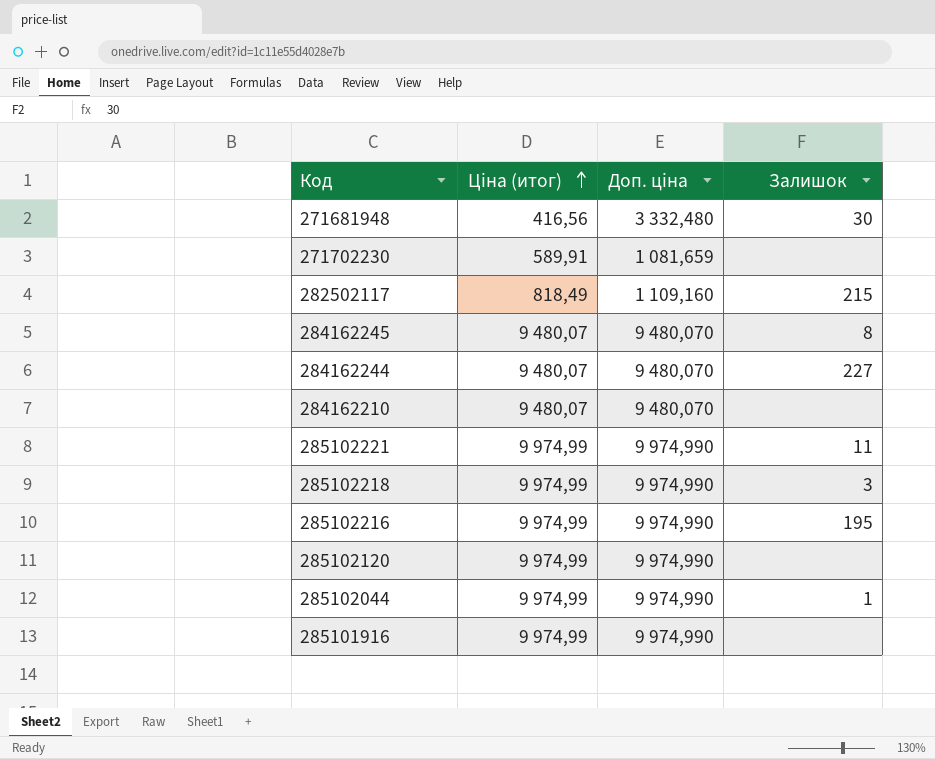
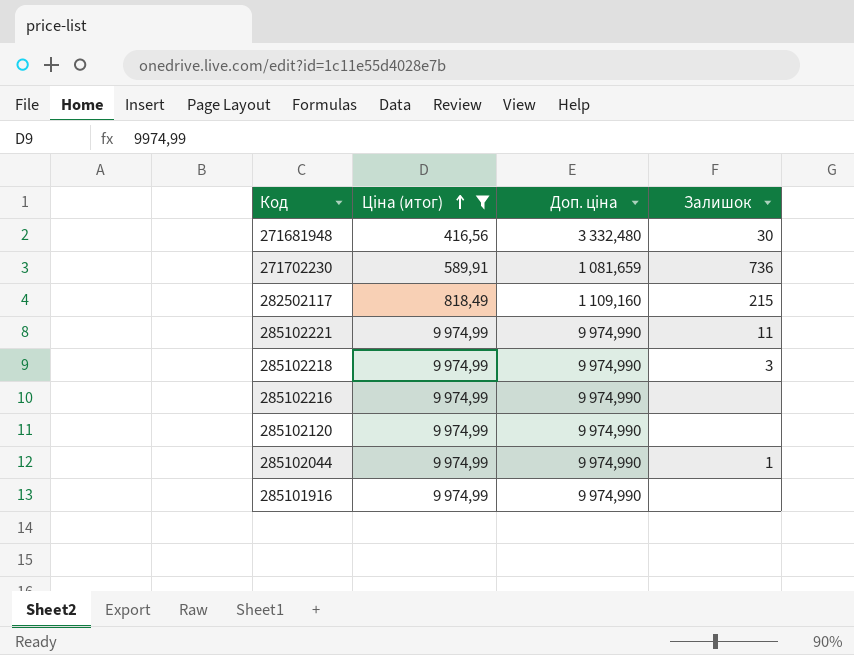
filter: none -> Ціна (итог) != 9 480,07
271702230 | Залишок: none -> 736
285102216 | Залишок: 195 -> none

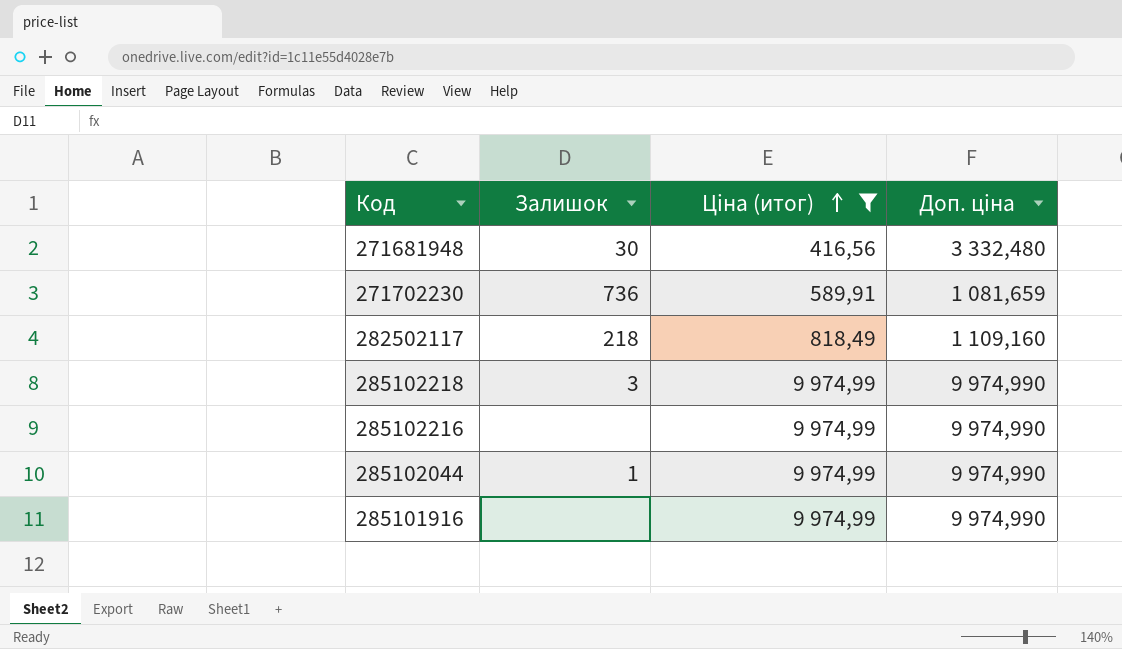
column Залишок | position: 4 -> 2
row 285102221: 9 974,99 | 9 974,990 | 11 -> none
row 285102120: 9 974,99 | 9 974,990 | none -> none
282502117 | Залишок: 215 -> 218

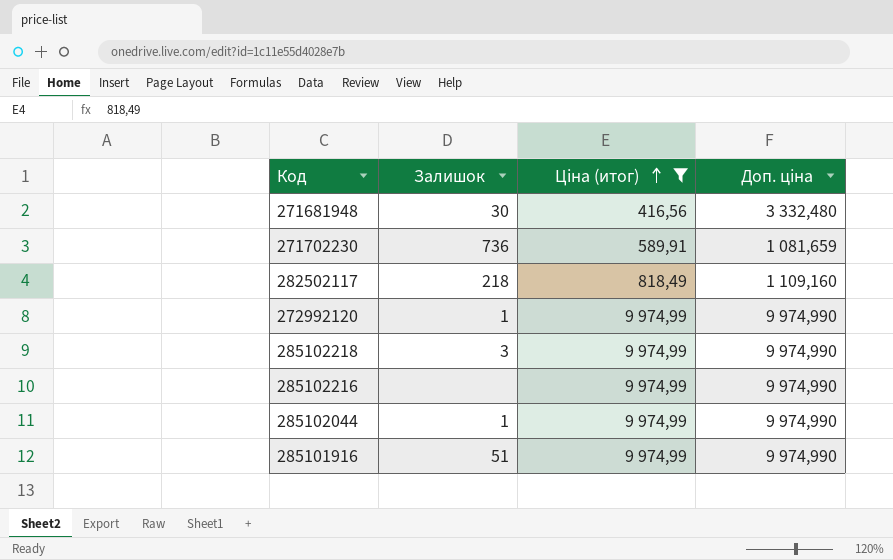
row 272992120: none -> 1 | 9 974,99 | 9 974,990
285101916 | Залишок: none -> 51

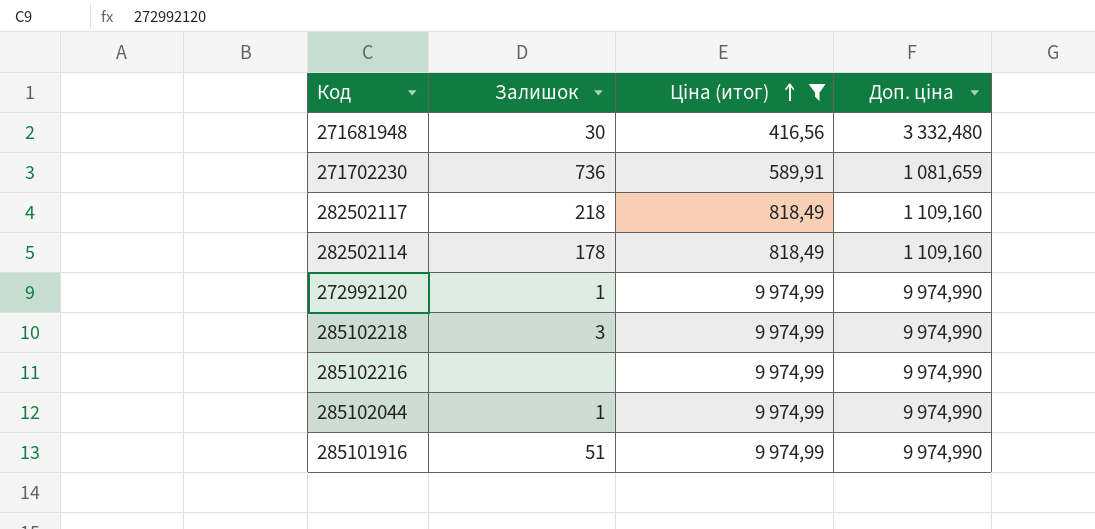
row 282502114: none -> 178 | 818,49 | 1 109,160

